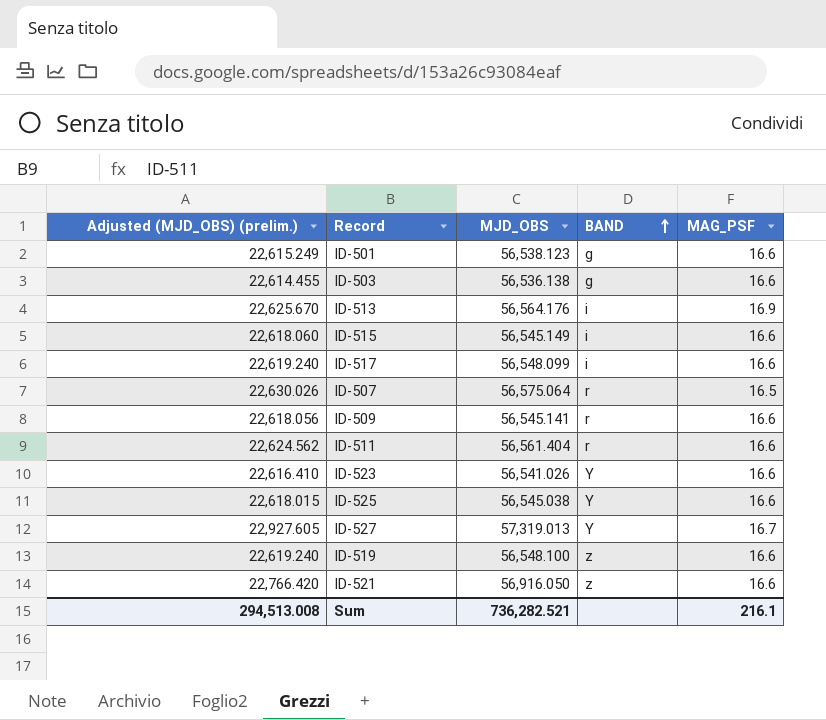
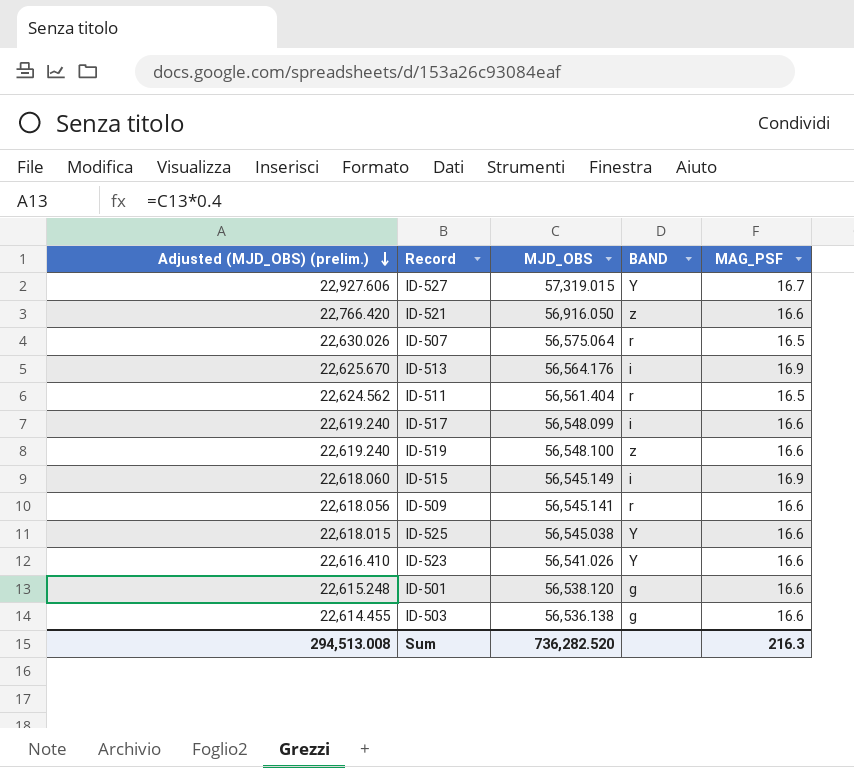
row order: BAND ascending -> Adjusted (MJD_OBS) (prelim.) descending
ID-527 | Adjusted (MJD_OBS) (prelim.): 22,927.605 -> 22,927.606
ID-527 | MJD_OBS: 57,319.013 -> 57,319.015
ID-511 | MAG_PSF: 16.6 -> 16.5
ID-515 | MAG_PSF: 16.6 -> 16.9
ID-501 | Adjusted (MJD_OBS) (prelim.): 22,615.249 -> 22,615.248
ID-501 | MJD_OBS: 56,538.123 -> 56,538.120
Sum | MJD_OBS: 736,282.521 -> 736,282.520
Sum | MAG_PSF: 216.1 -> 216.3

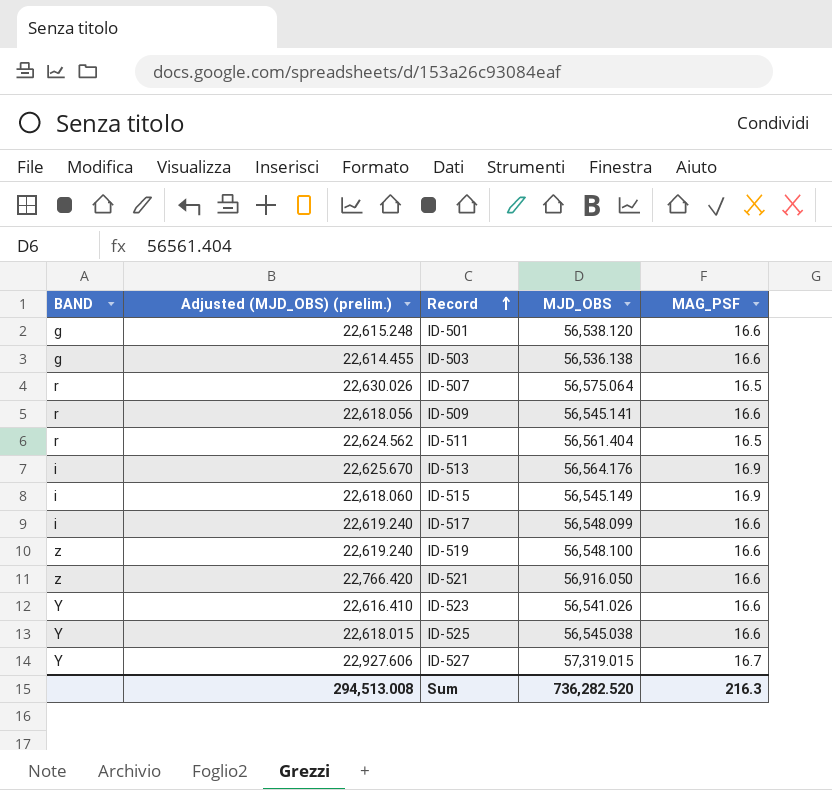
row order: Adjusted (MJD_OBS) (prelim.) descending -> Record ascending
column BAND | position: 4 -> 1

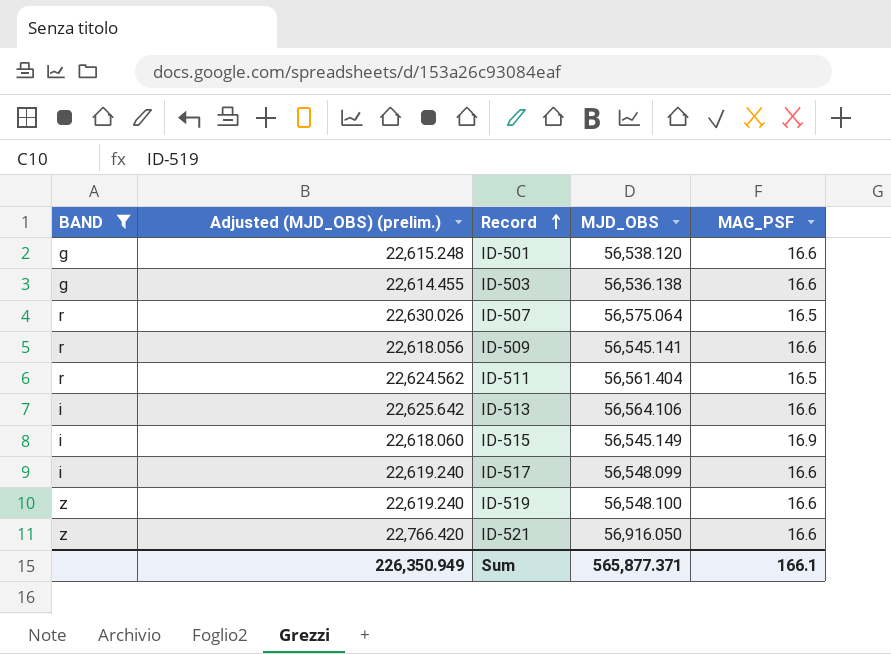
filter: none -> BAND != Y
ID-513 | Adjusted (MJD_OBS) (prelim.): 22,625.670 -> 22,625.642
ID-513 | MJD_OBS: 56,564.176 -> 56,564.106
ID-513 | MAG_PSF: 16.9 -> 16.6
Sum | Adjusted (MJD_OBS) (prelim.): 294,513.008 -> 226,350.949
Sum | MJD_OBS: 736,282.520 -> 565,877.371
Sum | MAG_PSF: 216.3 -> 166.1

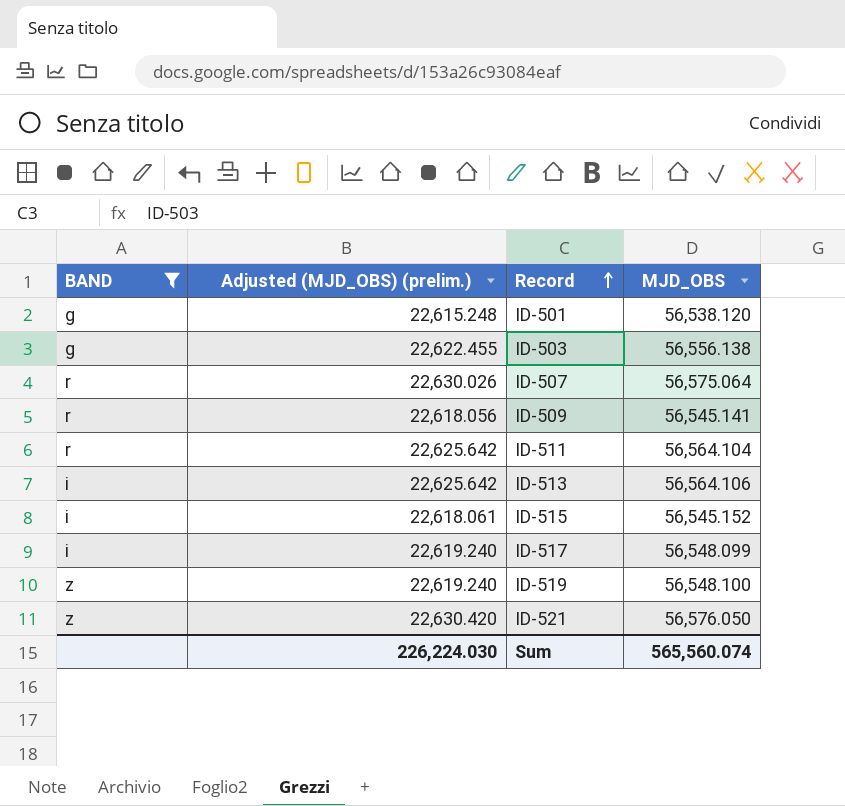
column MAG_PSF | position: 5 -> none
ID-503 | Adjusted (MJD_OBS) (prelim.): 22,614.455 -> 22,622.455
ID-503 | MJD_OBS: 56,536.138 -> 56,556.138
ID-511 | Adjusted (MJD_OBS) (prelim.): 22,624.562 -> 22,625.642
ID-511 | MJD_OBS: 56,561.404 -> 56,564.104
ID-515 | Adjusted (MJD_OBS) (prelim.): 22,618.060 -> 22,618.061
ID-515 | MJD_OBS: 56,545.149 -> 56,545.152
ID-521 | Adjusted (MJD_OBS) (prelim.): 22,766.420 -> 22,630.420
ID-521 | MJD_OBS: 56,916.050 -> 56,576.050
Sum | Adjusted (MJD_OBS) (prelim.): 226,350.949 -> 226,224.030
Sum | MJD_OBS: 565,877.371 -> 565,560.074

